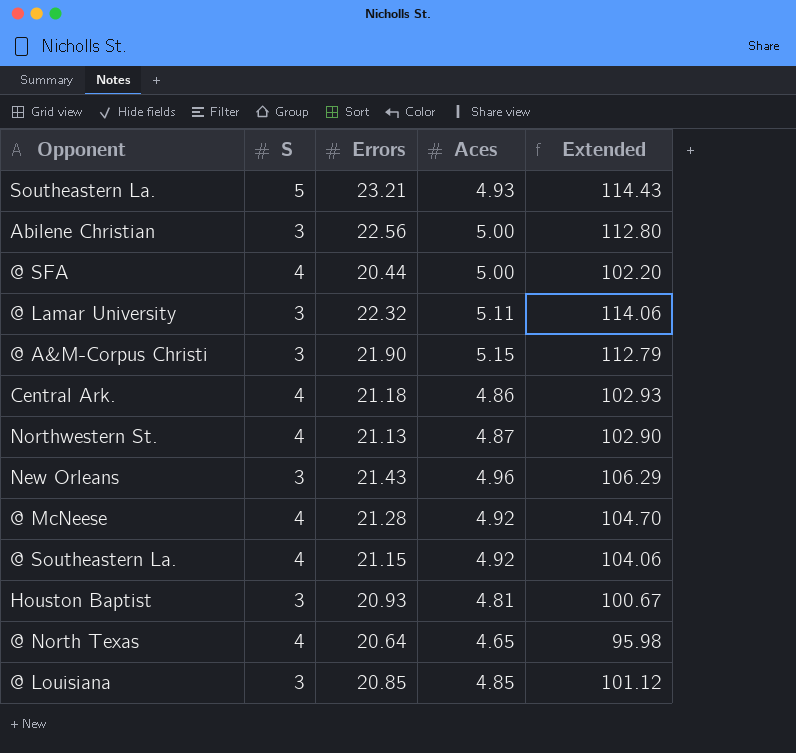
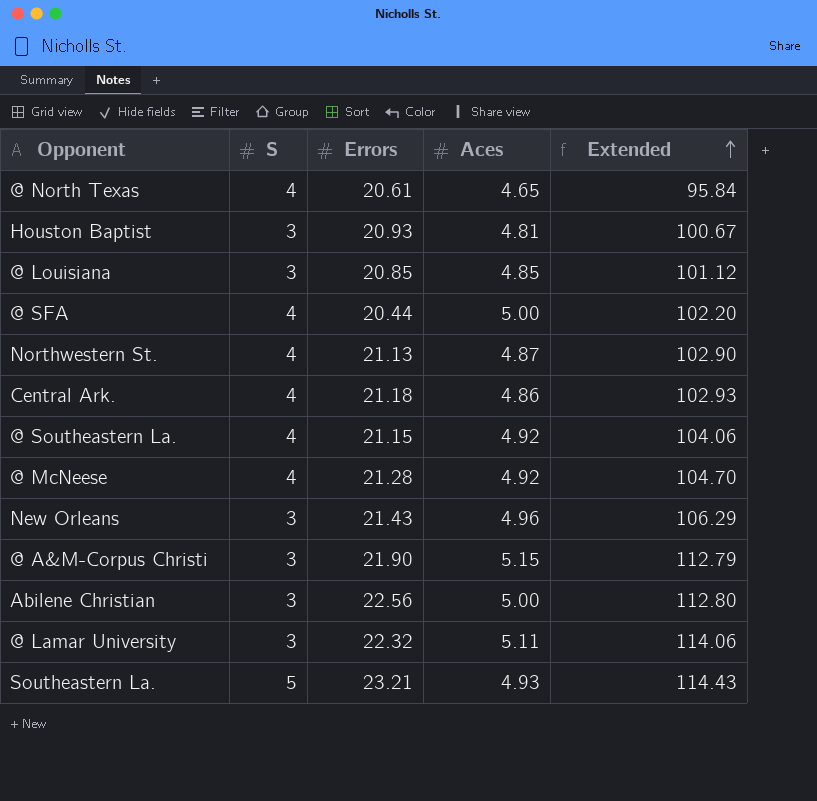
row order: none -> Extended ascending
@ North Texas | Errors: 20.64 -> 20.61
@ North Texas | Extended: 95.98 -> 95.84

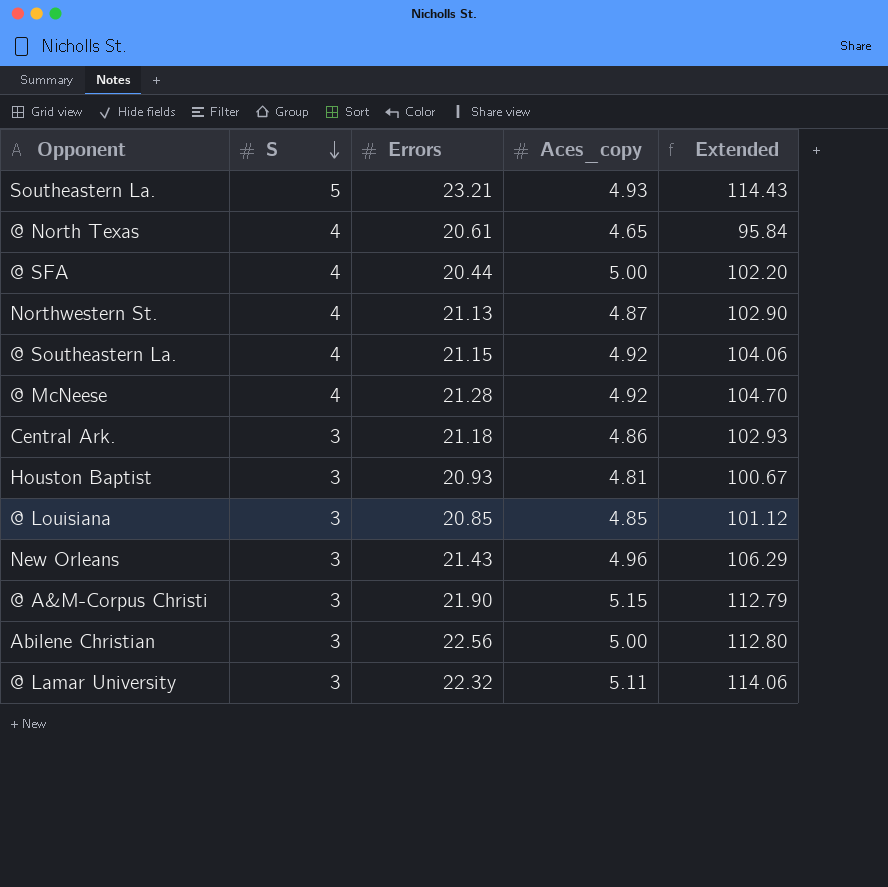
row order: Extended ascending -> S descending
column name: Aces -> Aces_copy
Central Ark. | S: 4 -> 3

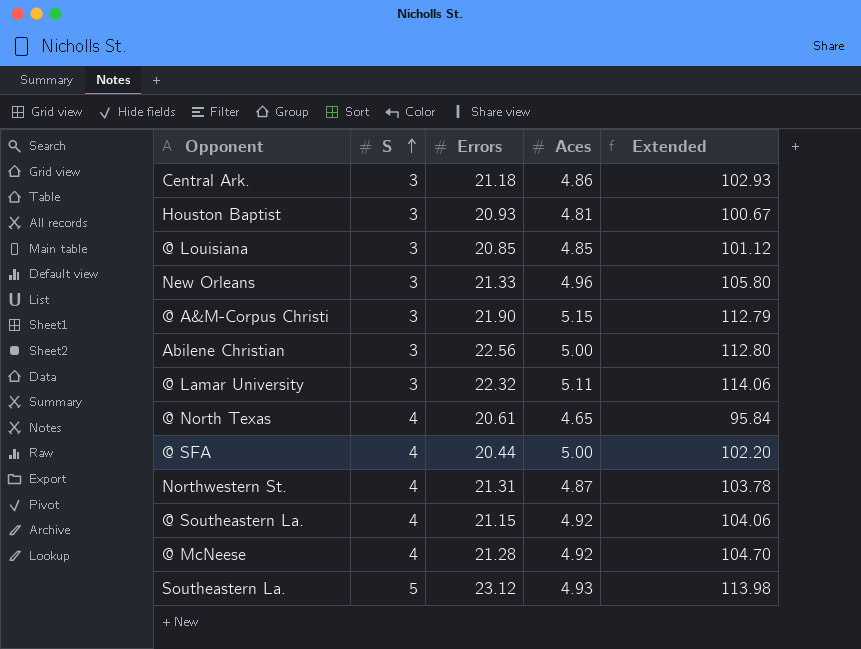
row order: S descending -> S ascending
column name: Aces_copy -> Aces
New Orleans | Errors: 21.43 -> 21.33
New Orleans | Extended: 106.29 -> 105.80
Northwestern St. | Errors: 21.13 -> 21.31
Northwestern St. | Extended: 102.90 -> 103.78
Southeastern La. | Errors: 23.21 -> 23.12
Southeastern La. | Extended: 114.43 -> 113.98

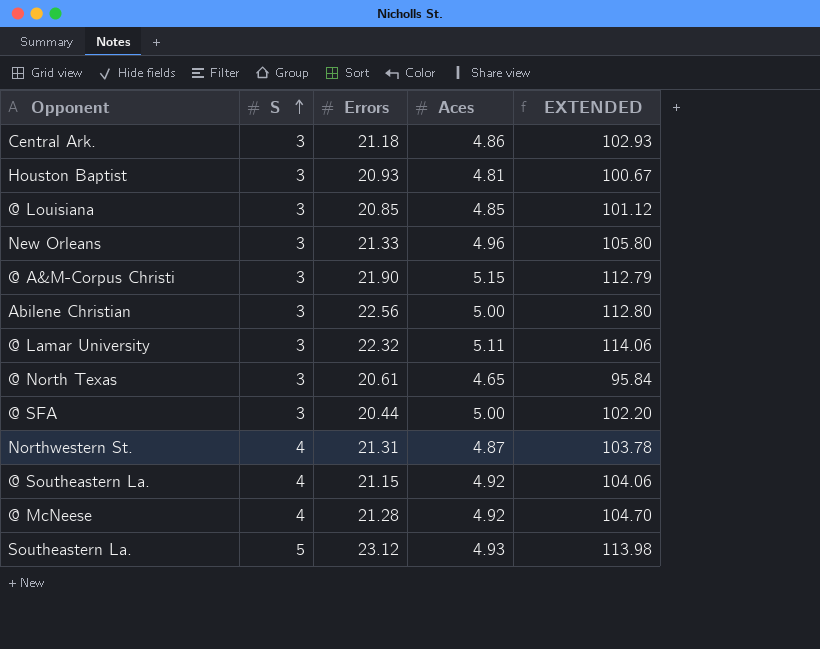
column name: Extended -> EXTENDED
@ North Texas | S: 4 -> 3
@ SFA | S: 4 -> 3

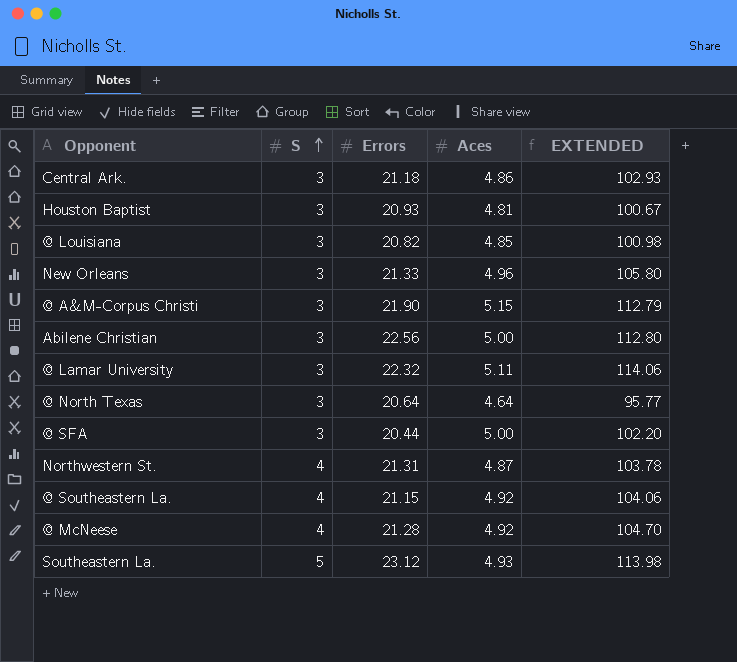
@ Louisiana | Errors: 20.85 -> 20.82
@ Louisiana | EXTENDED: 101.12 -> 100.98
@ North Texas | Errors: 20.61 -> 20.64
@ North Texas | Aces: 4.65 -> 4.64
@ North Texas | EXTENDED: 95.84 -> 95.77

